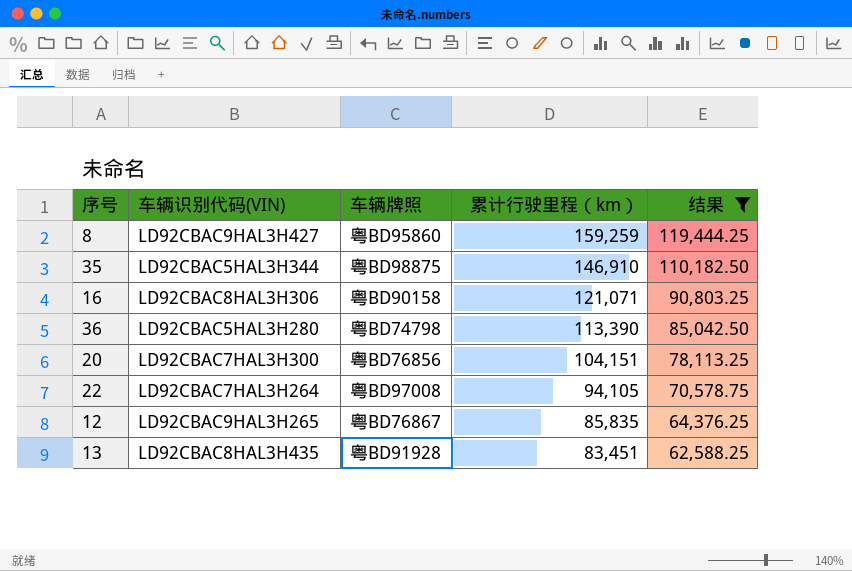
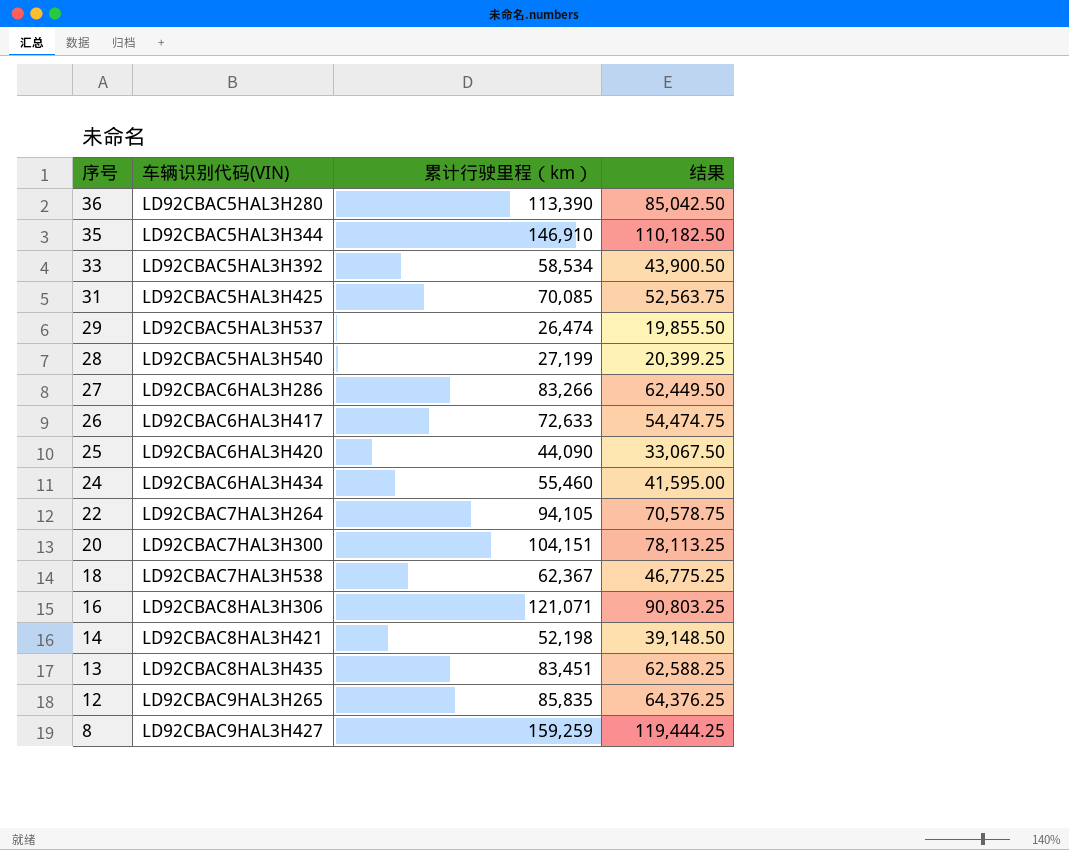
filter: 结果 >= 62,588.25 -> none
row order: 累计行驶里程（km） descending -> 序号 descending
column 车辆牌照 | position: 3 -> none

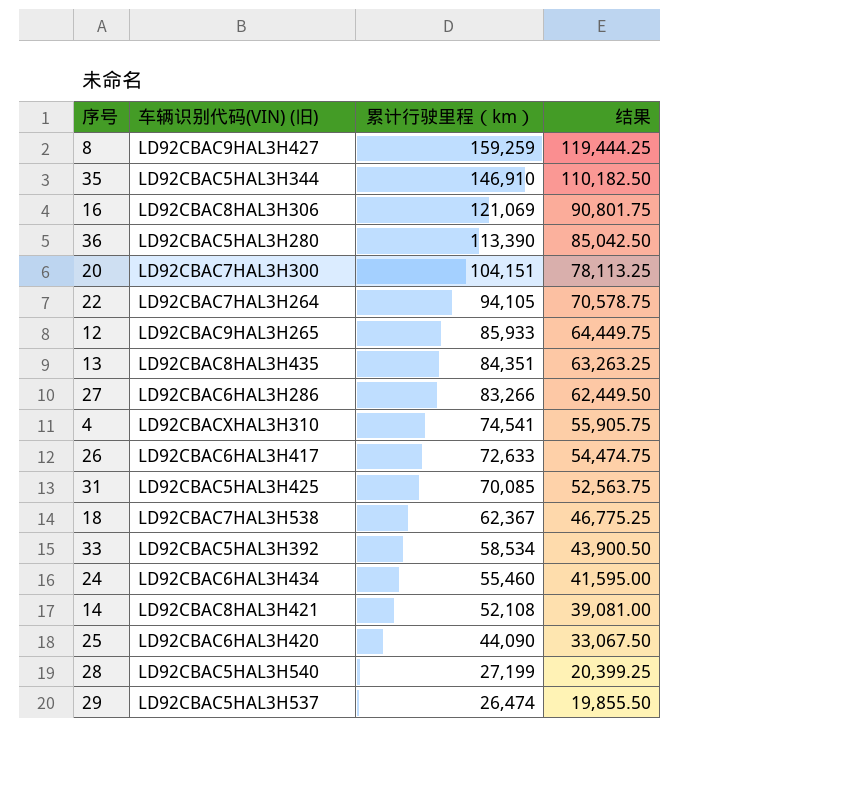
row order: 序号 descending -> 累计行驶里程（km） descending
column name: 车辆识别代码(VIN) -> 车辆识别代码(VIN) (旧)
16 | 累计行驶里程（km）: 121,071 -> 121,069
16 | 结果: 90,803.25 -> 90,801.75
12 | 累计行驶里程（km）: 85,835 -> 85,933
12 | 结果: 64,376.25 -> 64,449.75
13 | 累计行驶里程（km）: 83,451 -> 84,351
13 | 结果: 62,588.25 -> 63,263.25
row 4: none -> LD92CBACXHAL3H310 | 74,541 | 55,905.75
14 | 累计行驶里程（km）: 52,198 -> 52,108
14 | 结果: 39,148.50 -> 39,081.00

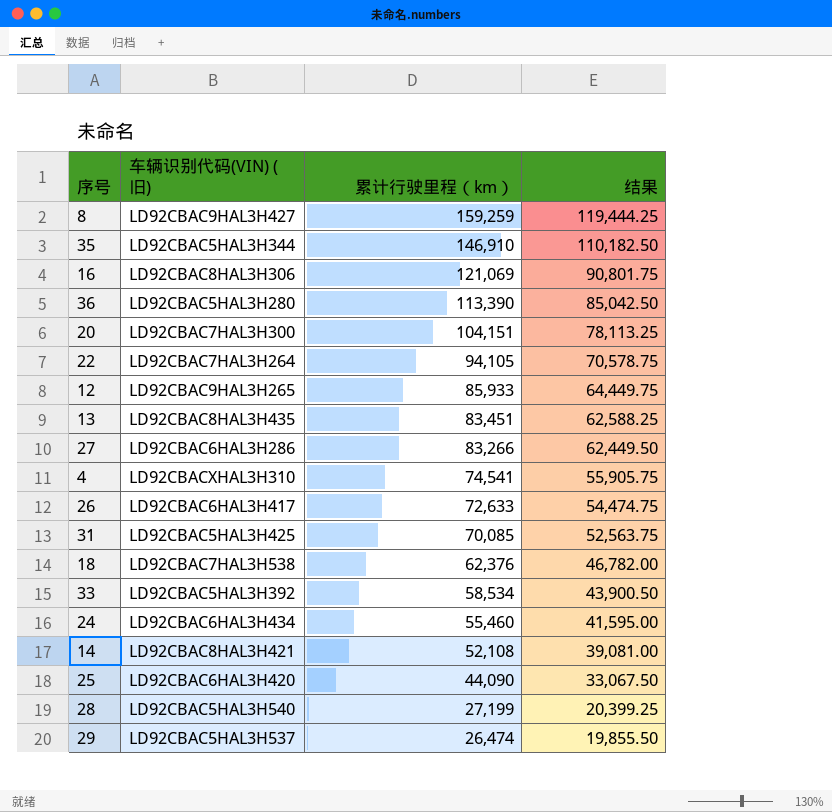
13 | 累计行驶里程（km）: 84,351 -> 83,451
13 | 结果: 63,263.25 -> 62,588.25
18 | 累计行驶里程（km）: 62,367 -> 62,376
18 | 结果: 46,775.25 -> 46,782.00

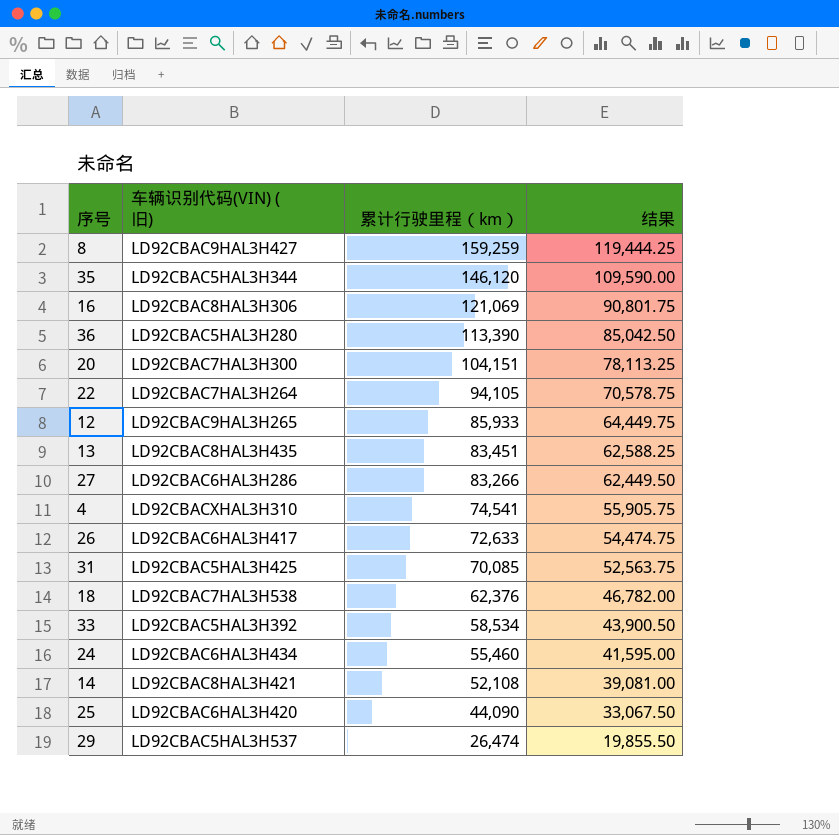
row 28: LD92CBAC5HAL3H540 | 27,199 | 20,399.25 -> none
35 | 累计行驶里程（km）: 146,910 -> 146,120
35 | 结果: 110,182.50 -> 109,590.00

